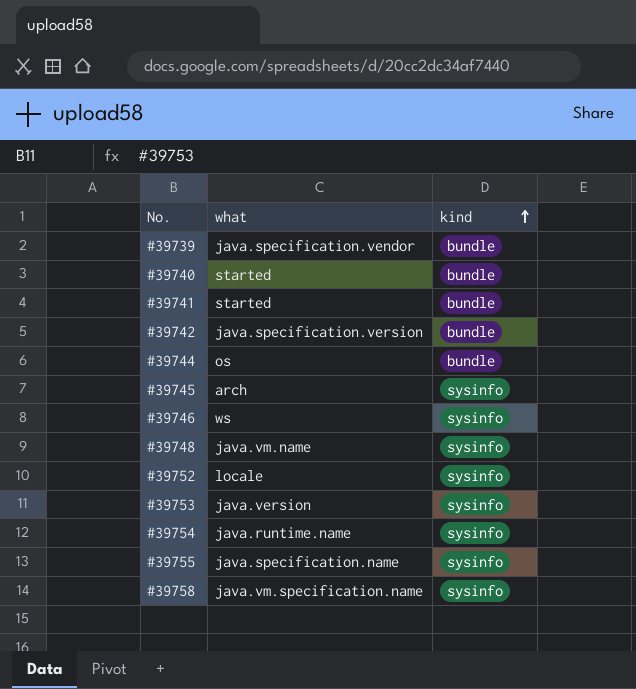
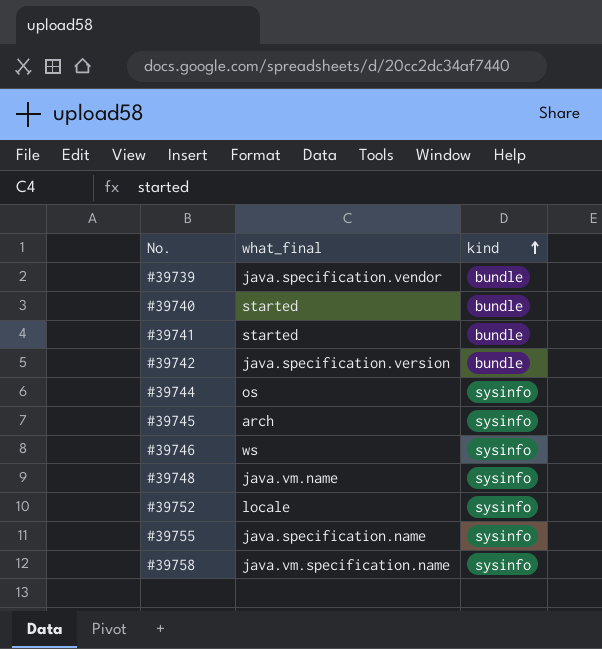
column name: what -> what_final
row #39753: java.version | sysinfo -> none
row #39754: java.runtime.name | sysinfo -> none
#39744 | kind: bundle -> sysinfo

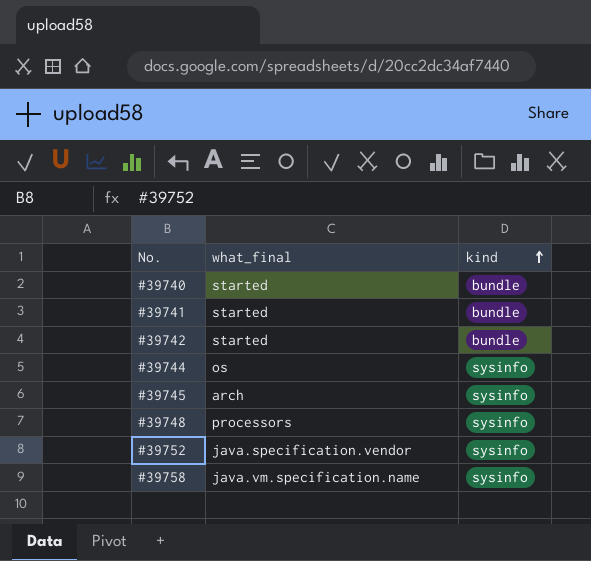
row #39739: java.specification.vendor | bundle -> none
row #39746: ws | sysinfo -> none
row #39755: java.specification.name | sysinfo -> none
#39742 | what_final: java.specification.version -> started
#39748 | what_final: java.vm.name -> processors
#39752 | what_final: locale -> java.specification.vendor

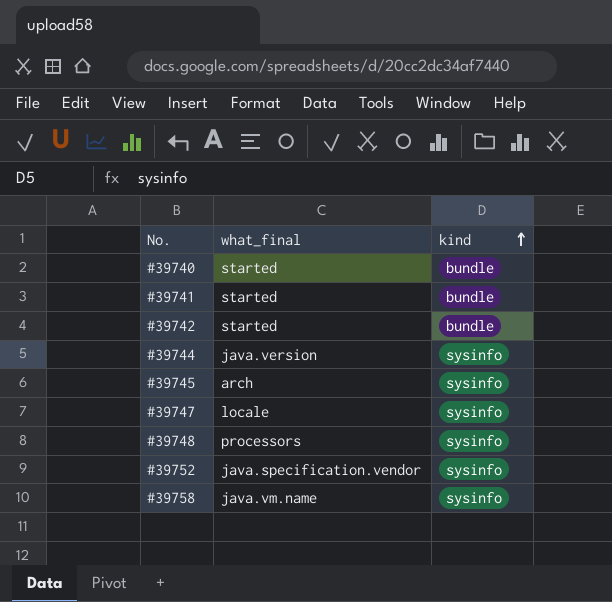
#39744 | what_final: os -> java.version
row #39747: none -> locale | sysinfo
#39758 | what_final: java.vm.specification.name -> java.vm.name

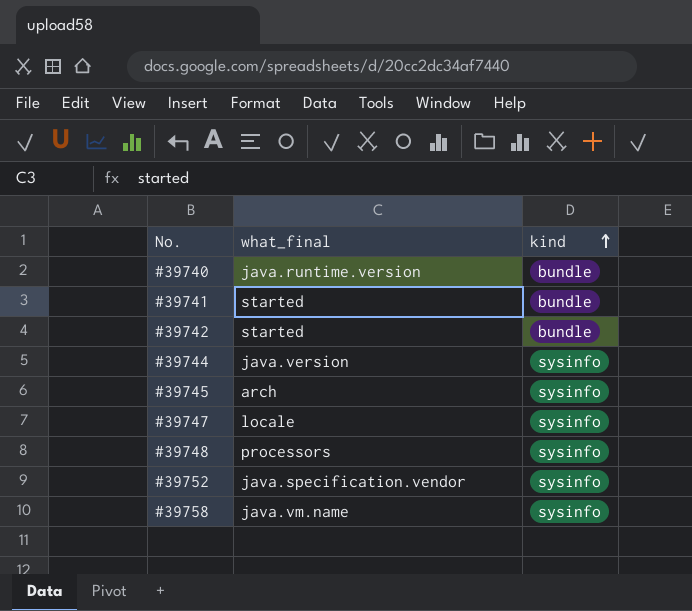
#39740 | what_final: started -> java.runtime.version

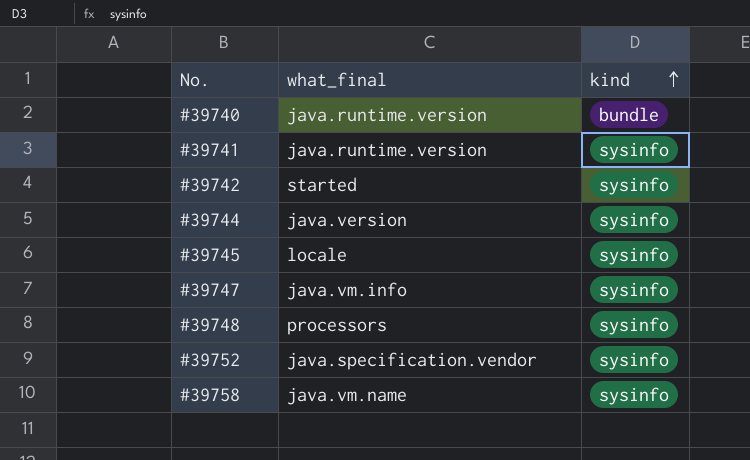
#39741 | what_final: started -> java.runtime.version
#39741 | kind: bundle -> sysinfo
#39742 | kind: bundle -> sysinfo
#39745 | what_final: arch -> locale
#39747 | what_final: locale -> java.vm.info

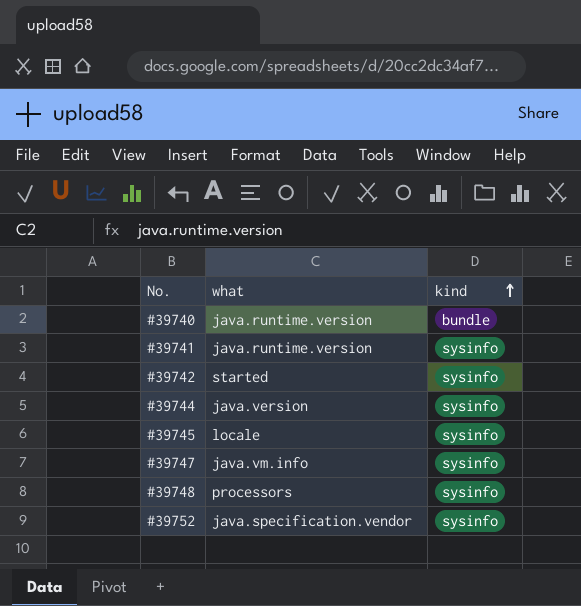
column name: what_final -> what
row #39758: java.vm.name | sysinfo -> none

